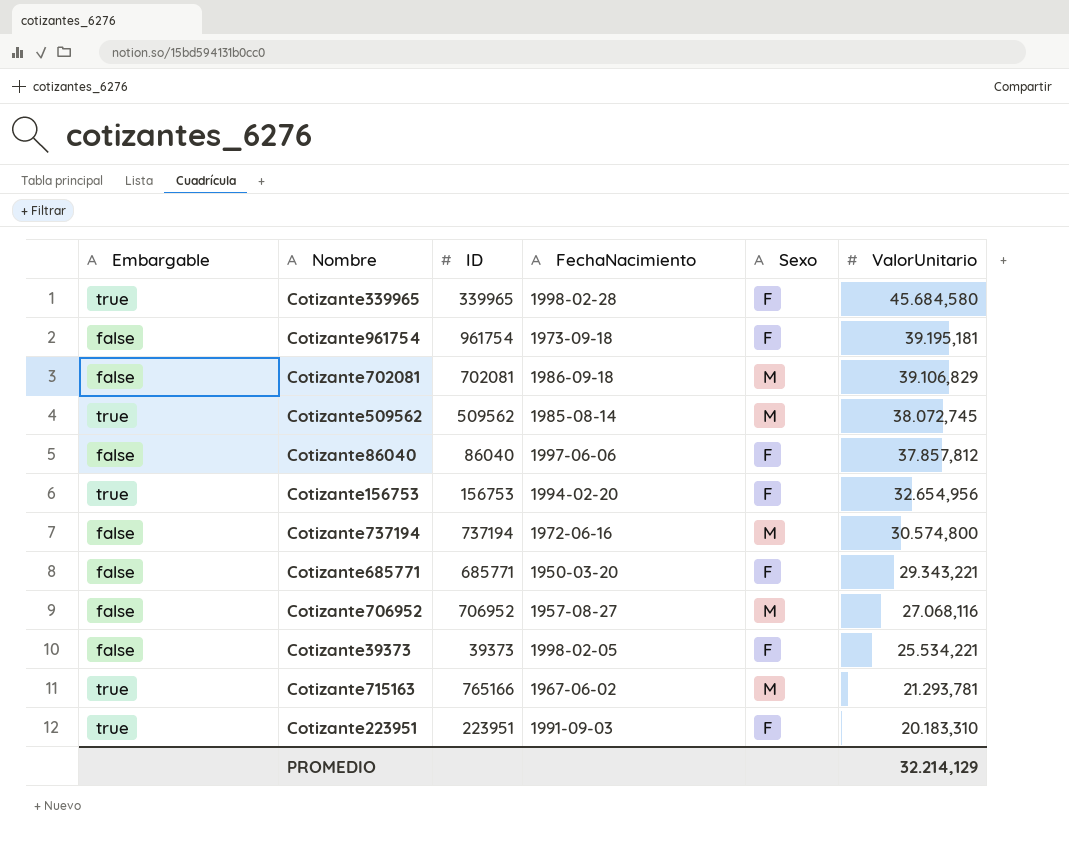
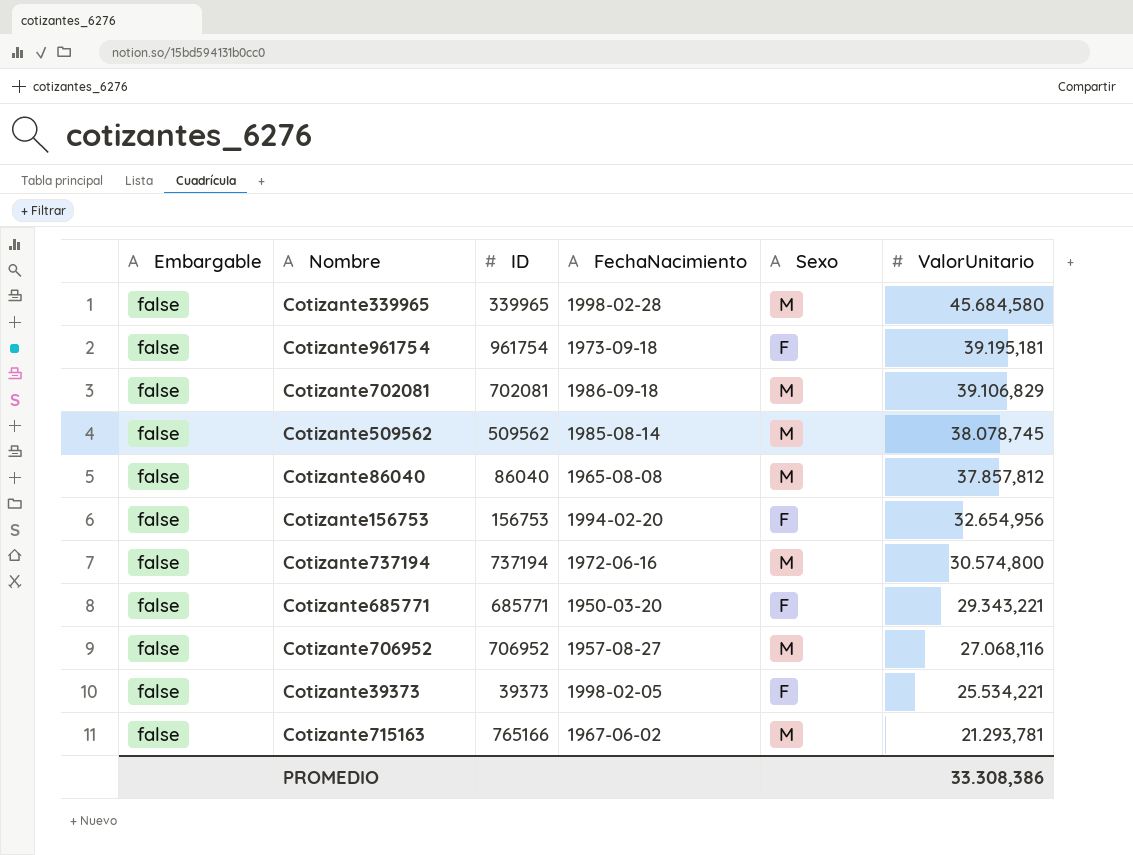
row Cotizante223951: true | 223951 | 1991-09-03 | F | 20.183,310 -> none
Cotizante339965 | Embargable: true -> false
Cotizante339965 | Sexo: F -> M
Cotizante509562 | Embargable: true -> false
Cotizante509562 | ValorUnitario: 38.072,745 -> 38.078,745
Cotizante86040 | FechaNacimiento: 1997-06-06 -> 1965-08-08
Cotizante86040 | Sexo: F -> M
Cotizante156753 | Embargable: true -> false
Cotizante715163 | Embargable: true -> false
PROMEDIO | ValorUnitario: 32.214,129 -> 33.308,386

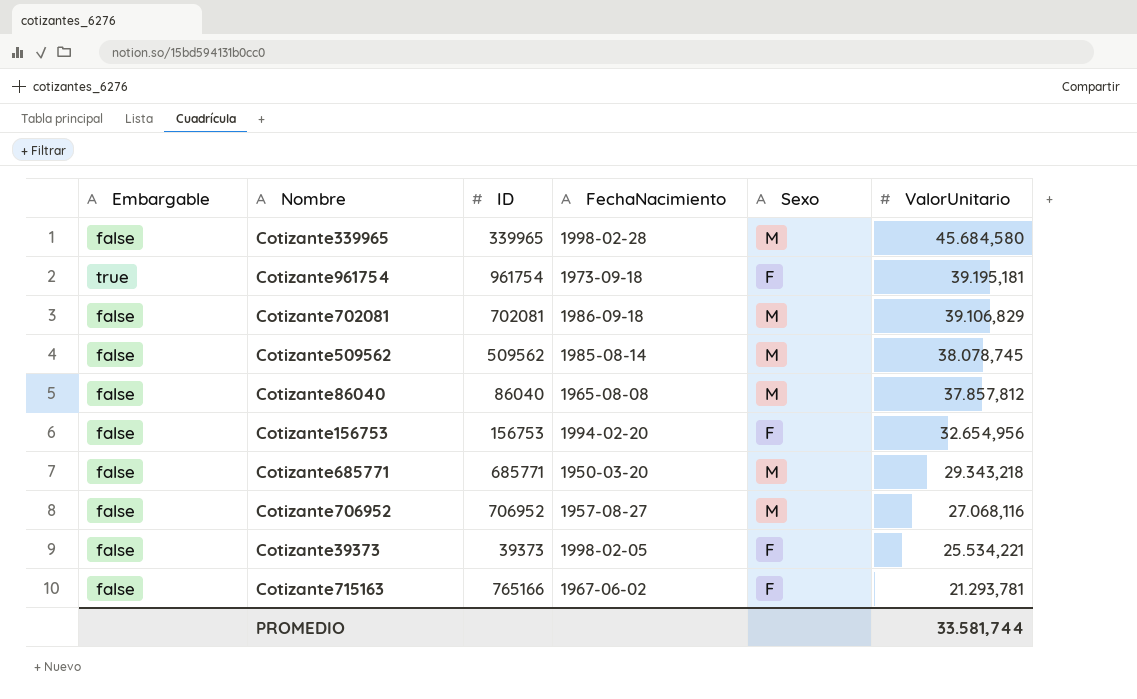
row Cotizante737194: false | 737194 | 1972-06-16 | M | 30.574,800 -> none
Cotizante961754 | Embargable: false -> true
Cotizante685771 | Sexo: F -> M
Cotizante685771 | ValorUnitario: 29.343,221 -> 29.343,218
Cotizante715163 | Sexo: M -> F
PROMEDIO | ValorUnitario: 33.308,386 -> 33.581,744

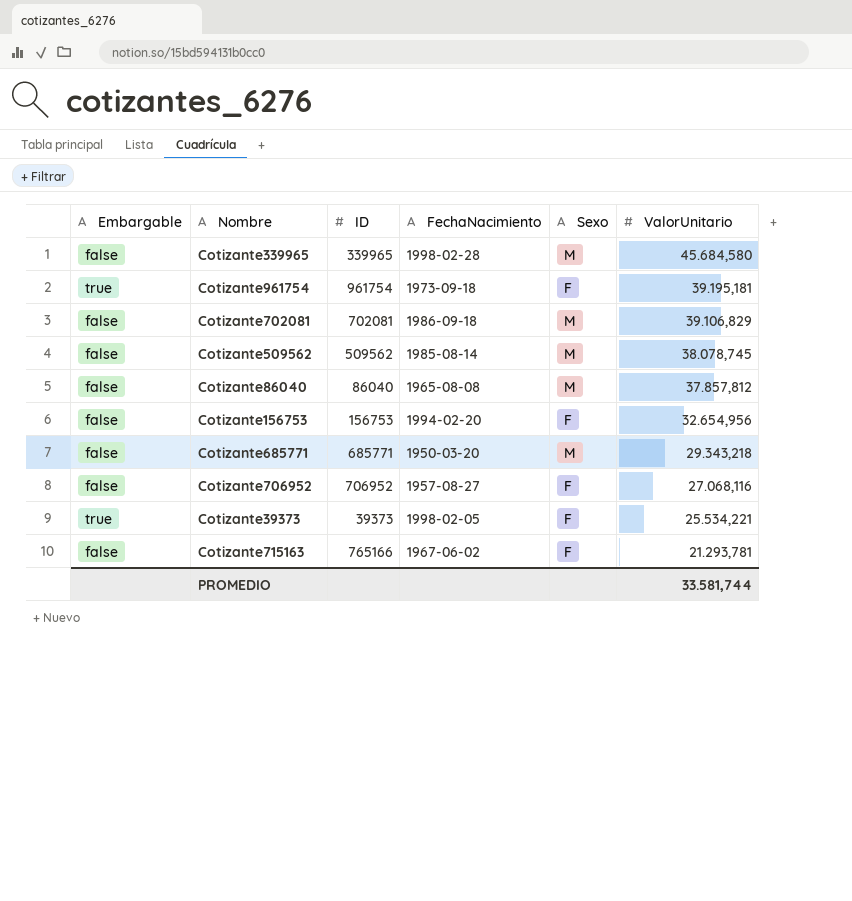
Cotizante706952 | Sexo: M -> F
Cotizante39373 | Embargable: false -> true

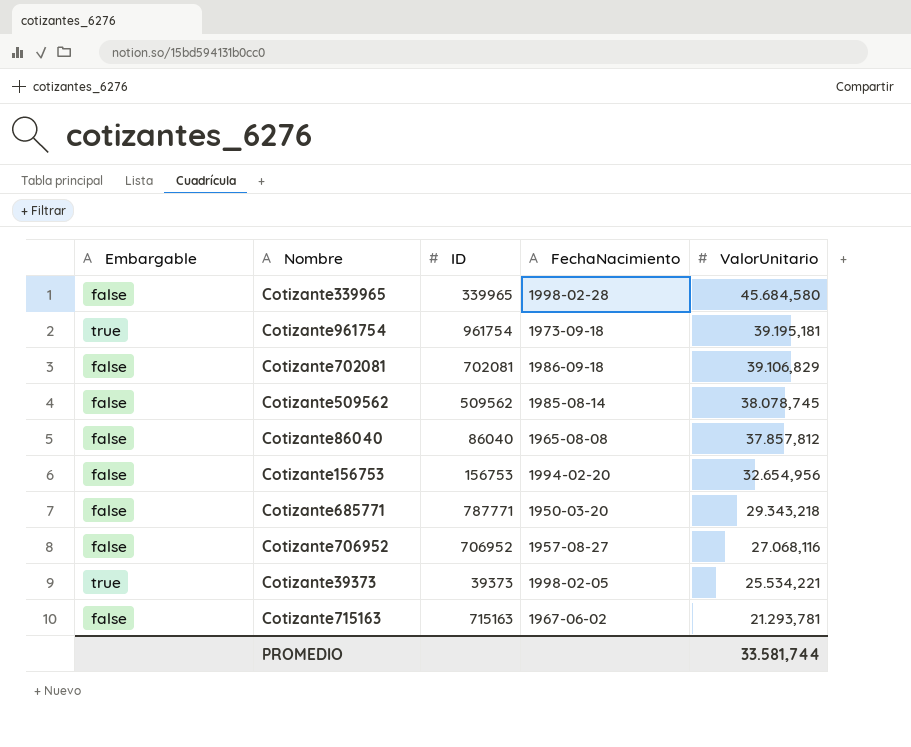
column Sexo | position: 5 -> none
Cotizante685771 | ID: 685771 -> 787771
Cotizante715163 | ID: 765166 -> 715163

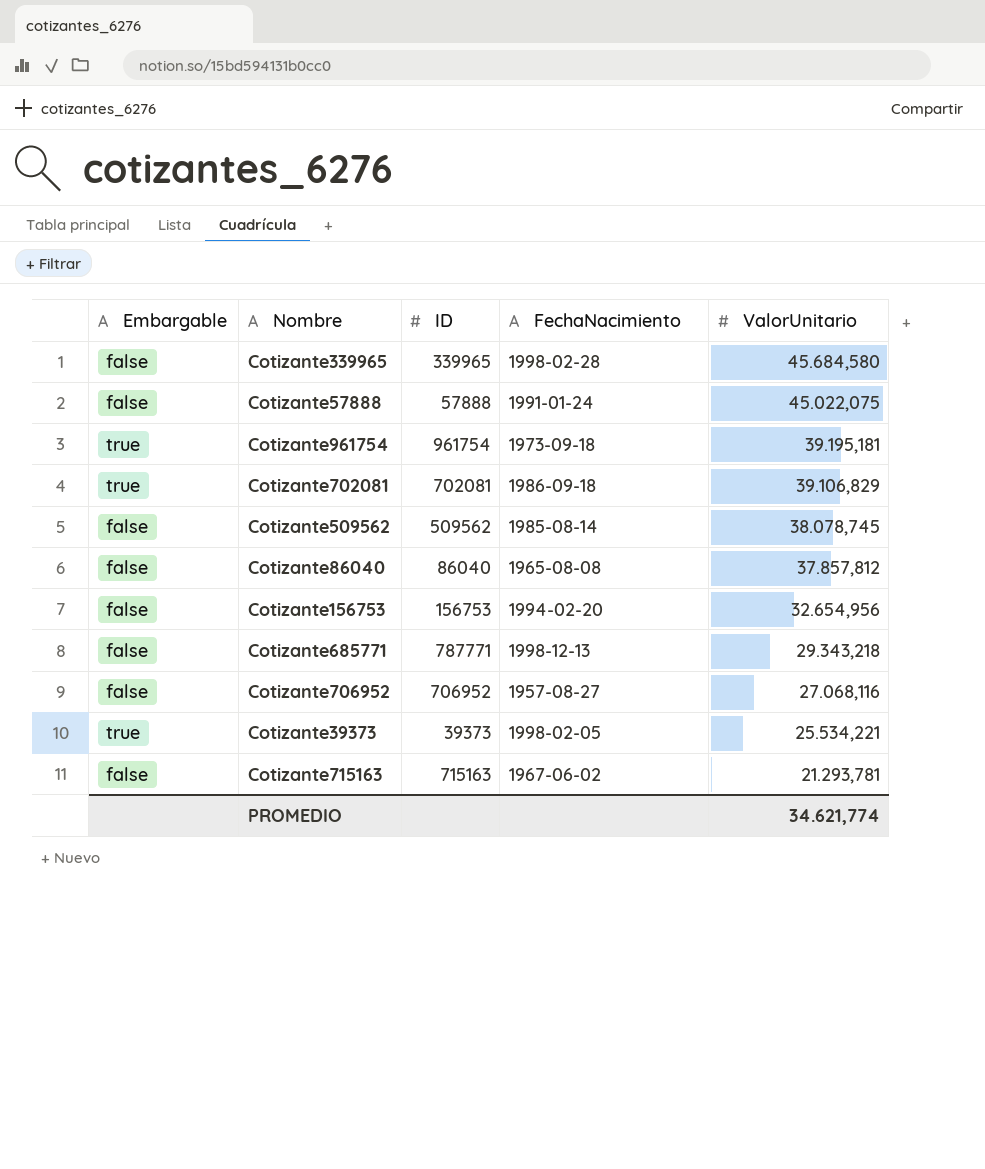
row Cotizante57888: none -> false | 57888 | 1991-01-24 | 45.022,075
Cotizante702081 | Embargable: false -> true
Cotizante685771 | FechaNacimiento: 1950-03-20 -> 1998-12-13
PROMEDIO | ValorUnitario: 33.581,744 -> 34.621,774

